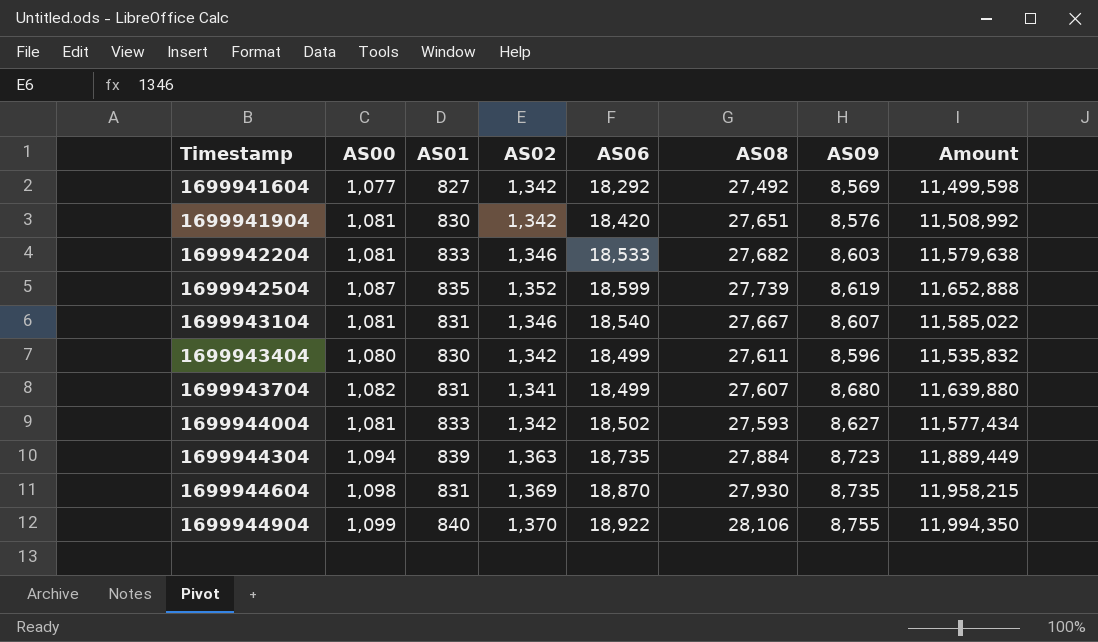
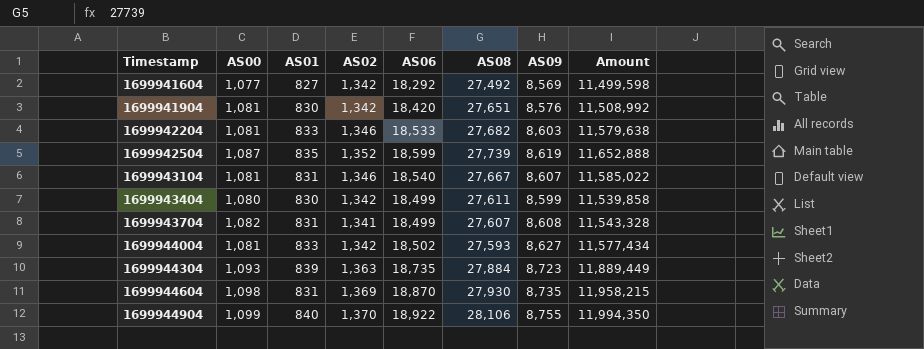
1699943404 | AS09: 8,596 -> 8,599
1699943404 | Amount: 11,535,832 -> 11,539,858
1699943704 | AS09: 8,680 -> 8,608
1699943704 | Amount: 11,639,880 -> 11,543,328
1699944304 | AS00: 1,094 -> 1,093

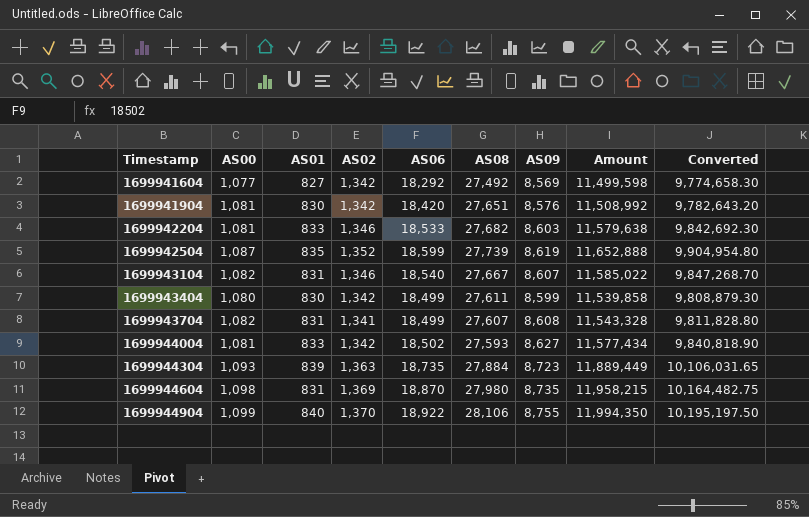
column Converted | formula: none -> [Amount] * 0.85
1699943104 | AS00: 1,081 -> 1,082
1699944604 | AS08: 27,930 -> 27,980

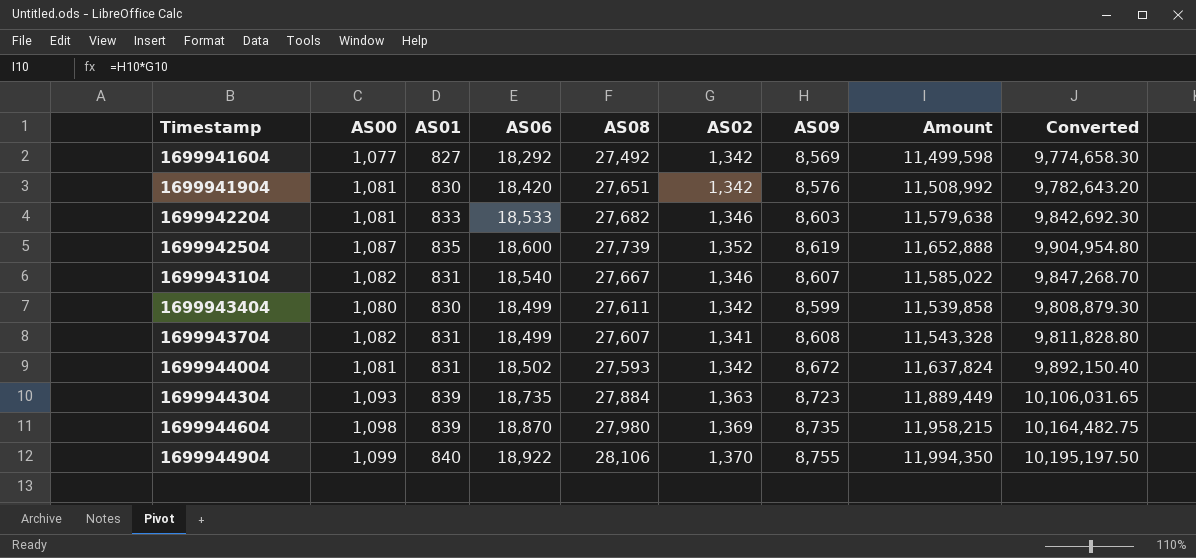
column AS02 | position: 4 -> 6
1699942504 | AS06: 18,599 -> 18,600
1699944004 | AS01: 833 -> 831
1699944004 | AS09: 8,627 -> 8,672
1699944004 | Amount: 11,577,434 -> 11,637,824
1699944004 | Converted: 9,840,818.90 -> 9,892,150.40
1699944604 | AS01: 831 -> 839

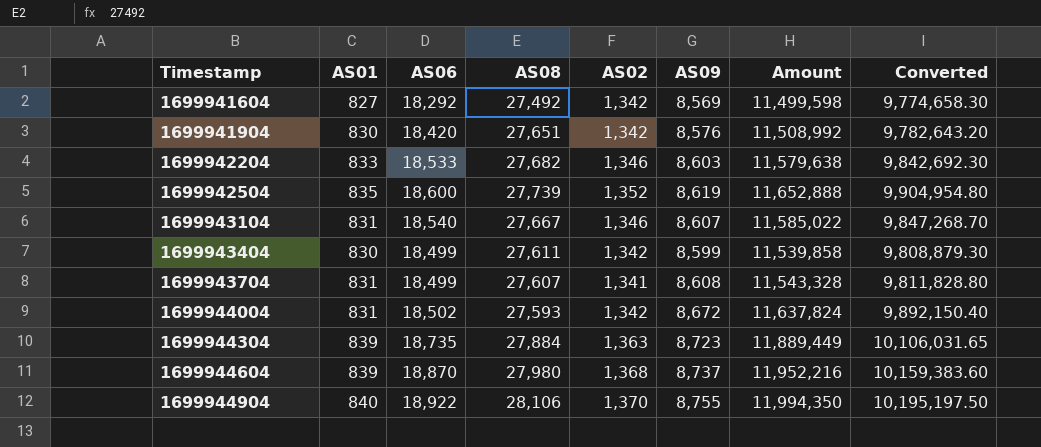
column AS00 | position: 2 -> none
1699944604 | AS02: 1,369 -> 1,368
1699944604 | AS09: 8,735 -> 8,737
1699944604 | Amount: 11,958,215 -> 11,952,216
1699944604 | Converted: 10,164,482.75 -> 10,159,383.60

